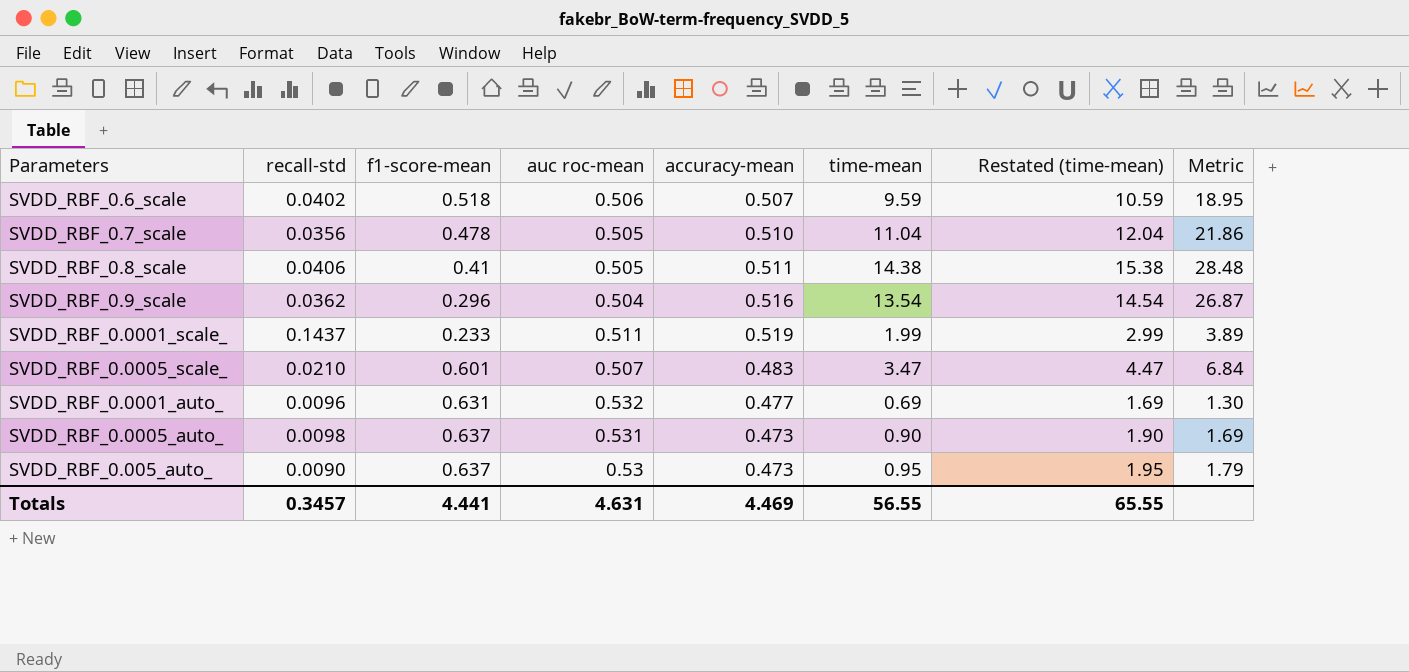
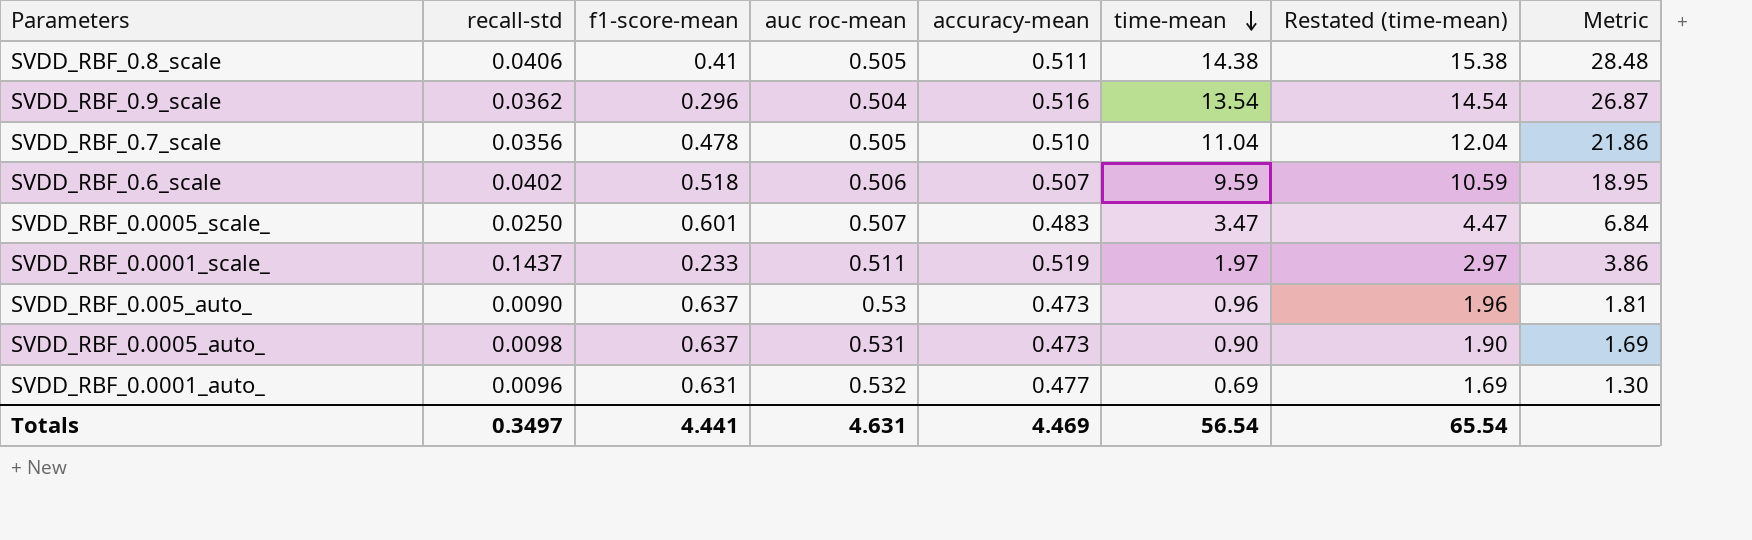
row order: none -> time-mean descending
SVDD_RBF_0.0005_scale_ | recall-std: 0.0210 -> 0.0250
SVDD_RBF_0.0001_scale_ | time-mean: 1.99 -> 1.97
SVDD_RBF_0.0001_scale_ | Restated (time-mean): 2.99 -> 2.97
SVDD_RBF_0.0001_scale_ | Metric: 3.89 -> 3.86
SVDD_RBF_0.005_auto_ | time-mean: 0.95 -> 0.96
SVDD_RBF_0.005_auto_ | Restated (time-mean): 1.95 -> 1.96
SVDD_RBF_0.005_auto_ | Metric: 1.79 -> 1.81
Totals | recall-std: 0.3457 -> 0.3497
Totals | time-mean: 56.55 -> 56.54
Totals | Restated (time-mean): 65.55 -> 65.54

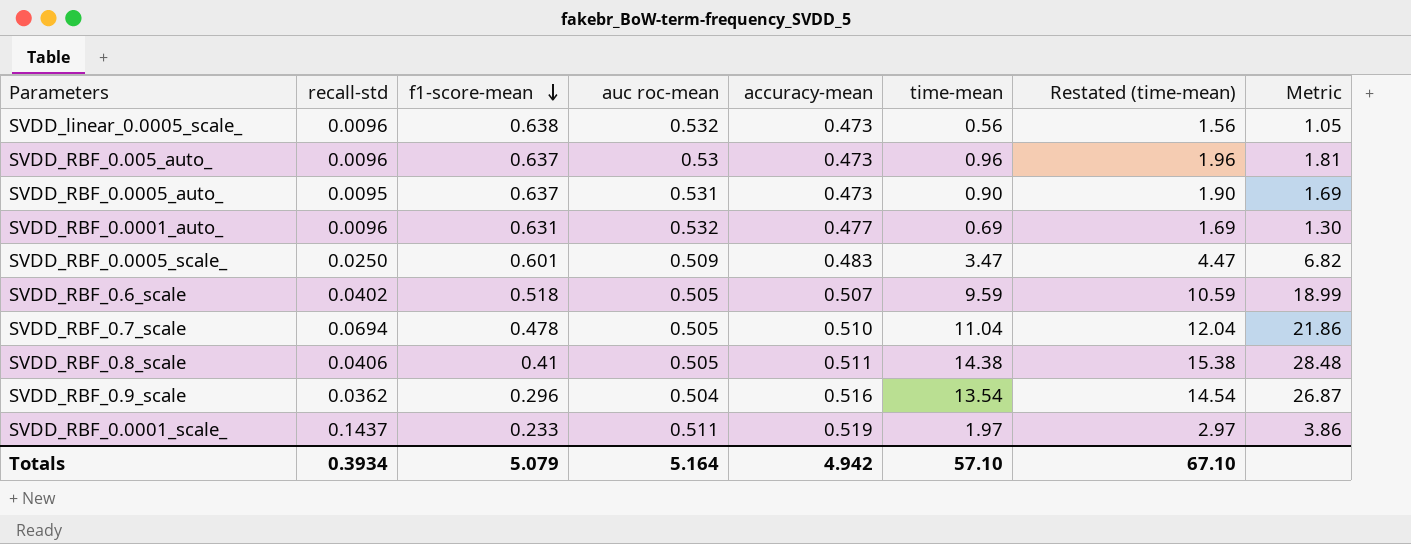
row order: time-mean descending -> f1-score-mean descending
row SVDD_linear_0.0005_scale_: none -> 0.0096 | 0.638 | 0.532 | 0.473 | 0.56 | 1.56 | 1.05
SVDD_RBF_0.005_auto_ | recall-std: 0.0090 -> 0.0096
SVDD_RBF_0.0005_auto_ | recall-std: 0.0098 -> 0.0095
SVDD_RBF_0.0005_scale_ | auc roc-mean: 0.507 -> 0.509
SVDD_RBF_0.0005_scale_ | Metric: 6.84 -> 6.82
SVDD_RBF_0.6_scale | auc roc-mean: 0.506 -> 0.505
SVDD_RBF_0.6_scale | Metric: 18.95 -> 18.99
SVDD_RBF_0.7_scale | recall-std: 0.0356 -> 0.0694
Totals | recall-std: 0.3497 -> 0.3934
Totals | f1-score-mean: 4.441 -> 5.079
Totals | auc roc-mean: 4.631 -> 5.164
Totals | accuracy-mean: 4.469 -> 4.942
Totals | time-mean: 56.54 -> 57.10
Totals | Restated (time-mean): 65.54 -> 67.10

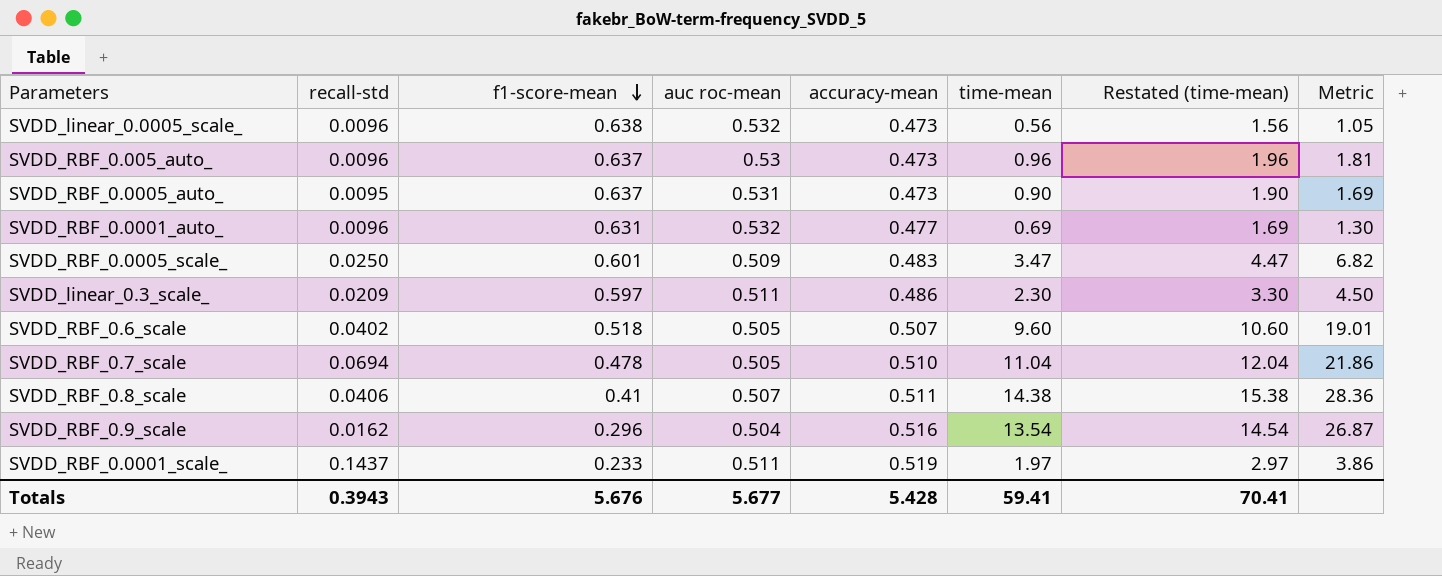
row SVDD_linear_0.3_scale_: none -> 0.0209 | 0.597 | 0.511 | 0.486 | 2.30 | 3.30 | 4.50
SVDD_RBF_0.6_scale | time-mean: 9.59 -> 9.60
SVDD_RBF_0.6_scale | Restated (time-mean): 10.59 -> 10.60
SVDD_RBF_0.6_scale | Metric: 18.99 -> 19.01
SVDD_RBF_0.8_scale | auc roc-mean: 0.505 -> 0.507
SVDD_RBF_0.8_scale | Metric: 28.48 -> 28.36
SVDD_RBF_0.9_scale | recall-std: 0.0362 -> 0.0162
Totals | recall-std: 0.3934 -> 0.3943
Totals | f1-score-mean: 5.079 -> 5.676
Totals | auc roc-mean: 5.164 -> 5.677
Totals | accuracy-mean: 4.942 -> 5.428
Totals | time-mean: 57.10 -> 59.41
Totals | Restated (time-mean): 67.10 -> 70.41

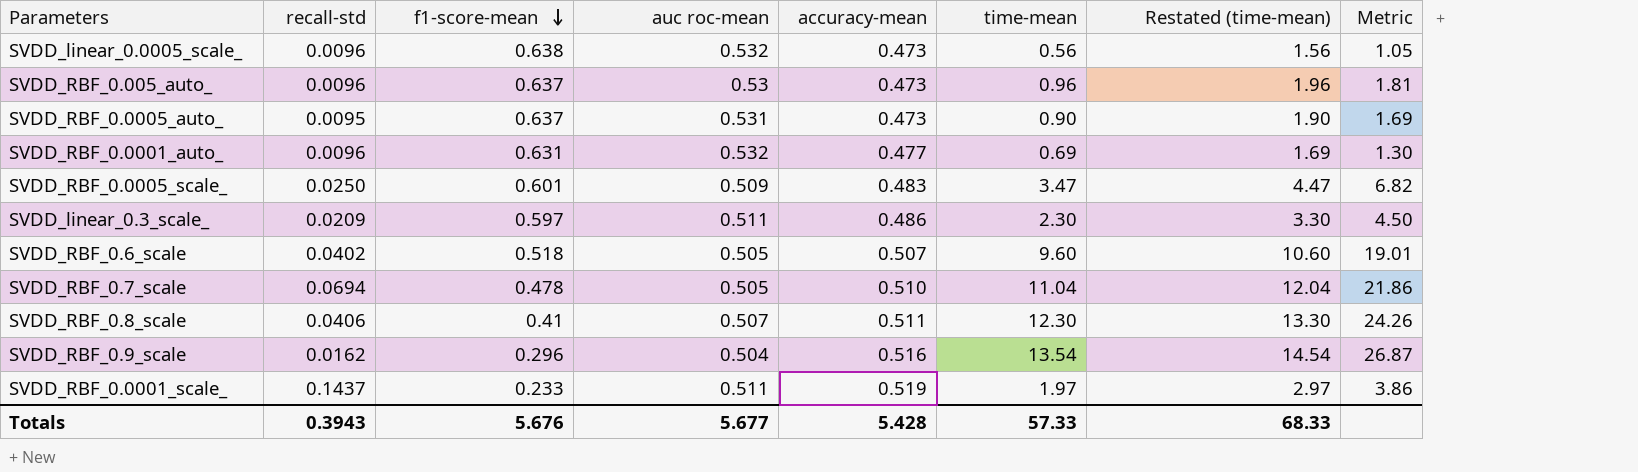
SVDD_RBF_0.8_scale | time-mean: 14.38 -> 12.30
SVDD_RBF_0.8_scale | Restated (time-mean): 15.38 -> 13.30
SVDD_RBF_0.8_scale | Metric: 28.36 -> 24.26
Totals | time-mean: 59.41 -> 57.33
Totals | Restated (time-mean): 70.41 -> 68.33

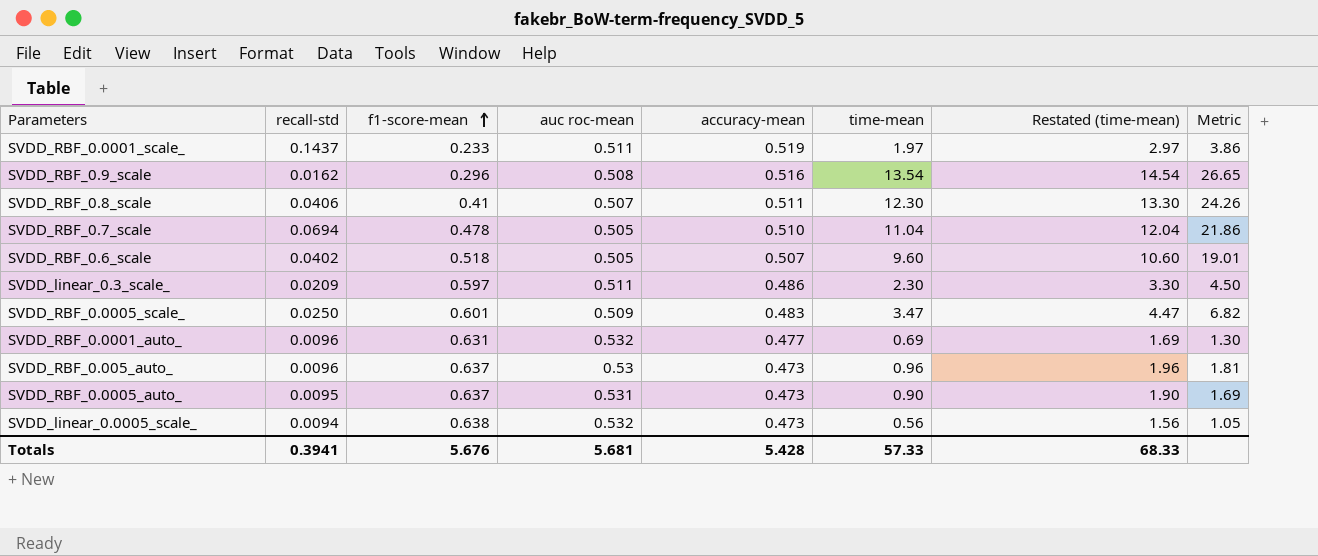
row order: f1-score-mean descending -> f1-score-mean ascending
SVDD_RBF_0.9_scale | auc roc-mean: 0.504 -> 0.508
SVDD_RBF_0.9_scale | Metric: 26.87 -> 26.65
SVDD_linear_0.0005_scale_ | recall-std: 0.0096 -> 0.0094
Totals | recall-std: 0.3943 -> 0.3941
Totals | auc roc-mean: 5.677 -> 5.681

